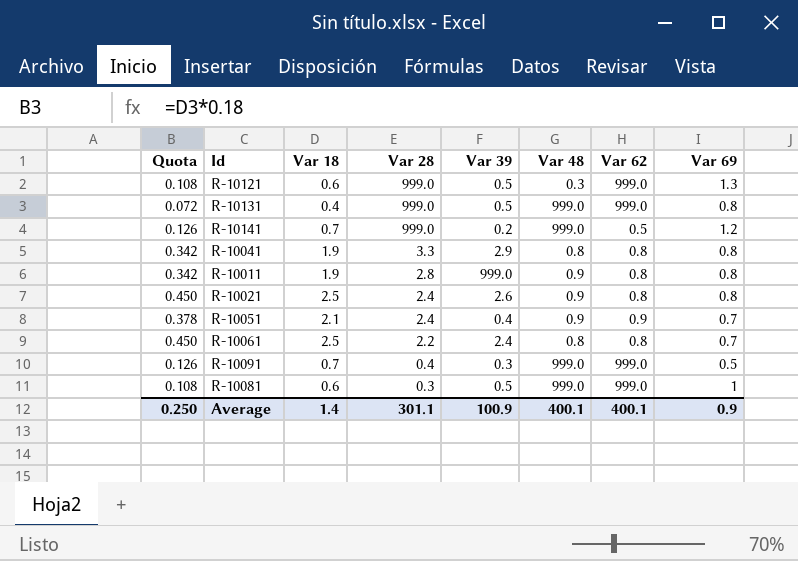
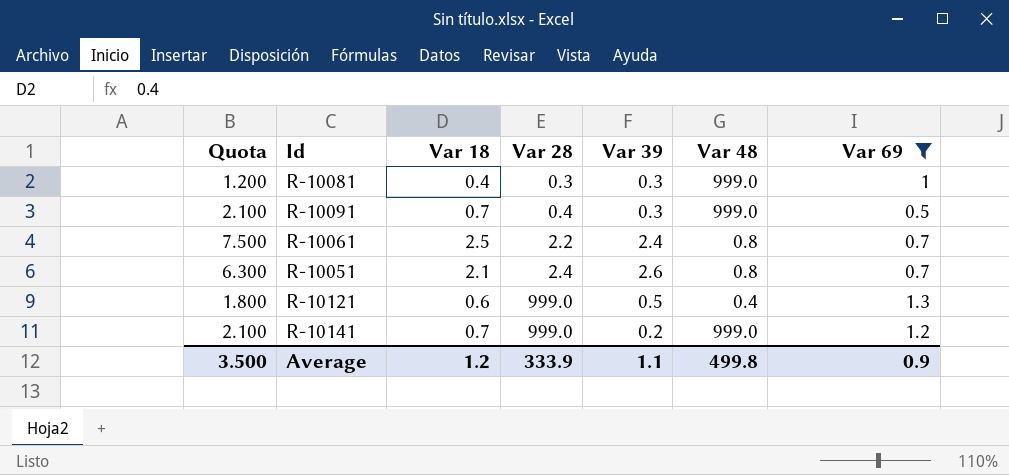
filter: none -> Var 69 != 0.8
row order: Var 28 descending -> Var 28 ascending
column Var 62 | position: 7 -> none
column Quota | formula: [Var 18] * 0.18 -> [Var 18] * 3
R-10081 | Var 18: 0.6 -> 0.4
R-10081 | Var 39: 0.5 -> 0.3
R-10051 | Var 39: 0.4 -> 2.6
R-10051 | Var 48: 0.9 -> 0.8
R-10121 | Var 48: 0.3 -> 0.4
Average | Quota: 0.250 -> 3.500
Average | Var 18: 1.4 -> 1.2
Average | Var 28: 301.1 -> 333.9
Average | Var 39: 100.9 -> 1.1
Average | Var 48: 400.1 -> 499.8

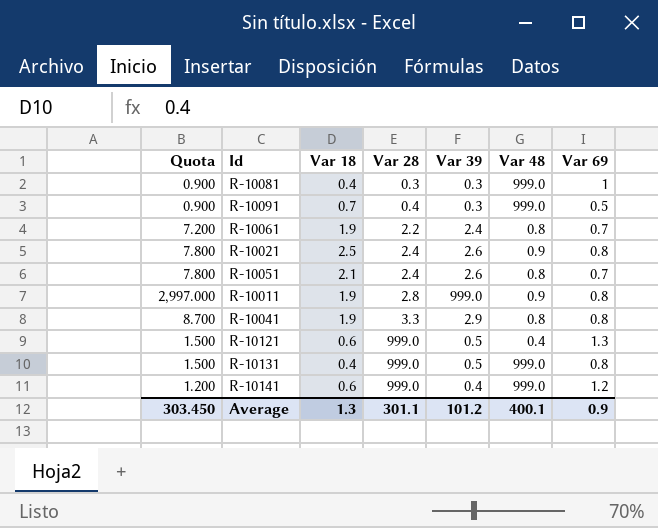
filter: Var 69 != 0.8 -> none
column Quota | formula: [Var 18] * 3 -> [Var 39] * 3
R-10061 | Var 18: 2.5 -> 1.9
R-10141 | Var 18: 0.7 -> 0.6
R-10141 | Var 39: 0.2 -> 0.4
Average | Quota: 3.500 -> 303.450
Average | Var 18: 1.2 -> 1.3
Average | Var 28: 333.9 -> 301.1
Average | Var 39: 1.1 -> 101.2
Average | Var 48: 499.8 -> 400.1

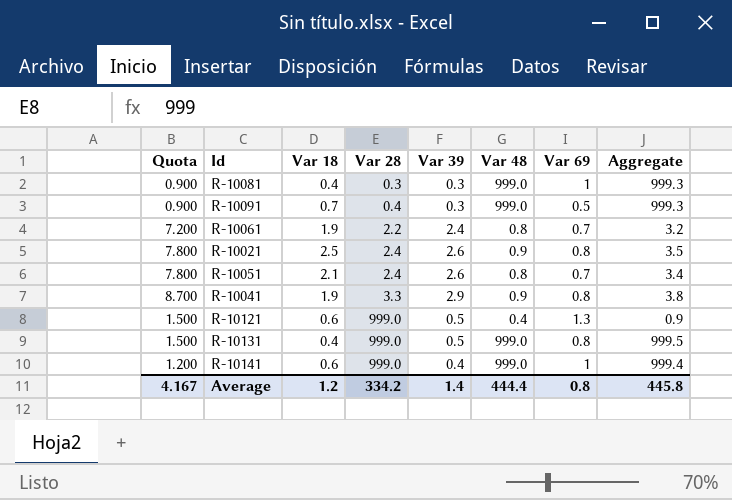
column Aggregate | formula: none -> [Var 39] + [Var 48]
row R-10011: 2,997.000 | 1.9 | 2.8 | 999.0 | 0.9 | 0.8 -> none
R-10041 | Var 48: 0.8 -> 0.9
R-10141 | Var 69: 1.2 -> 1
Average | Quota: 303.450 -> 4.167
Average | Var 18: 1.3 -> 1.2
Average | Var 28: 301.1 -> 334.2
Average | Var 39: 101.2 -> 1.4
Average | Var 48: 400.1 -> 444.4
Average | Var 69: 0.9 -> 0.8

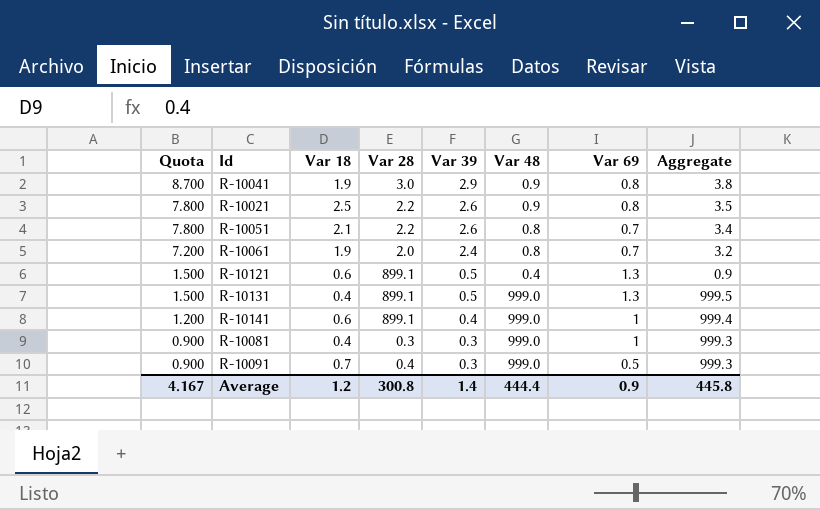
row order: Var 28 ascending -> Quota descending
R-10041 | Var 28: 3.3 -> 3.0
R-10021 | Var 28: 2.4 -> 2.2
R-10051 | Var 28: 2.4 -> 2.2
R-10061 | Var 28: 2.2 -> 2.0
R-10121 | Var 28: 999.0 -> 899.1
R-10131 | Var 28: 999.0 -> 899.1
R-10131 | Var 69: 0.8 -> 1.3
R-10141 | Var 28: 999.0 -> 899.1
Average | Var 28: 334.2 -> 300.8
Average | Var 69: 0.8 -> 0.9

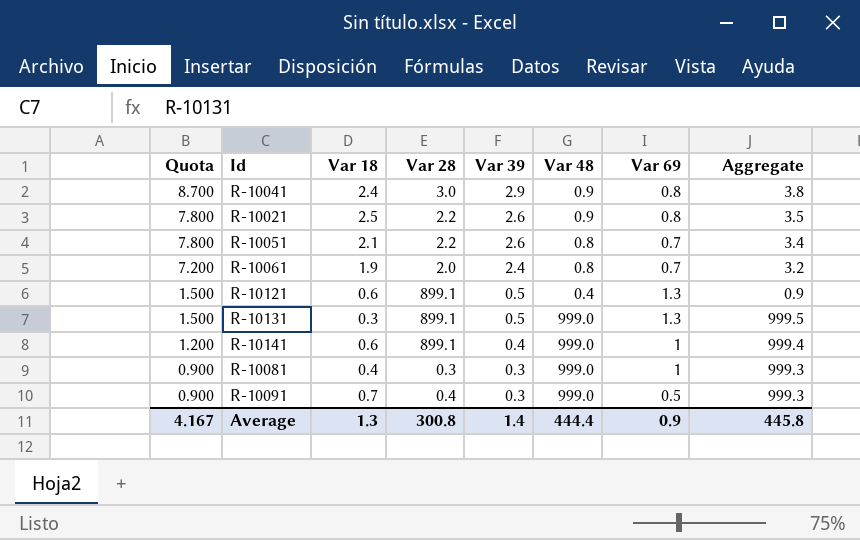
R-10041 | Var 18: 1.9 -> 2.4
R-10131 | Var 18: 0.4 -> 0.3
Average | Var 18: 1.2 -> 1.3

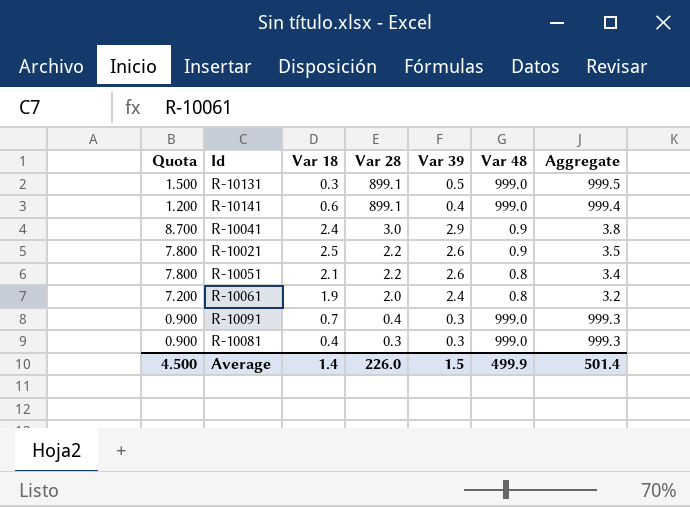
row order: Quota descending -> Var 28 descending
column Var 69 | position: 7 -> none
row R-10121: 1.500 | 0.6 | 899.1 | 0.5 | 0.4 | 1.3 | 0.9 -> none
Average | Quota: 4.167 -> 4.500
Average | Var 18: 1.3 -> 1.4
Average | Var 28: 300.8 -> 226.0
Average | Var 39: 1.4 -> 1.5
Average | Var 48: 444.4 -> 499.9
Average | Aggregate: 445.8 -> 501.4

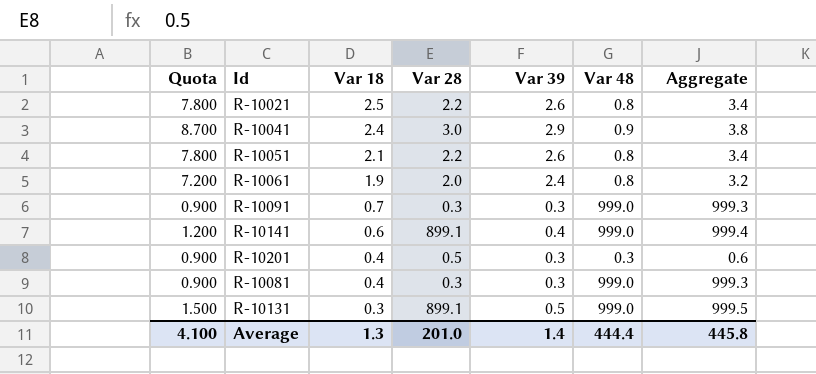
row order: Var 28 descending -> Var 18 descending
R-10021 | Var 48: 0.9 -> 0.8
R-10021 | Aggregate: 3.5 -> 3.4
R-10091 | Var 28: 0.4 -> 0.3
row R-10201: none -> 0.900 | 0.4 | 0.5 | 0.3 | 0.3 | 0.6
Average | Quota: 4.500 -> 4.100
Average | Var 18: 1.4 -> 1.3
Average | Var 28: 226.0 -> 201.0
Average | Var 39: 1.5 -> 1.4
Average | Var 48: 499.9 -> 444.4
Average | Aggregate: 501.4 -> 445.8

